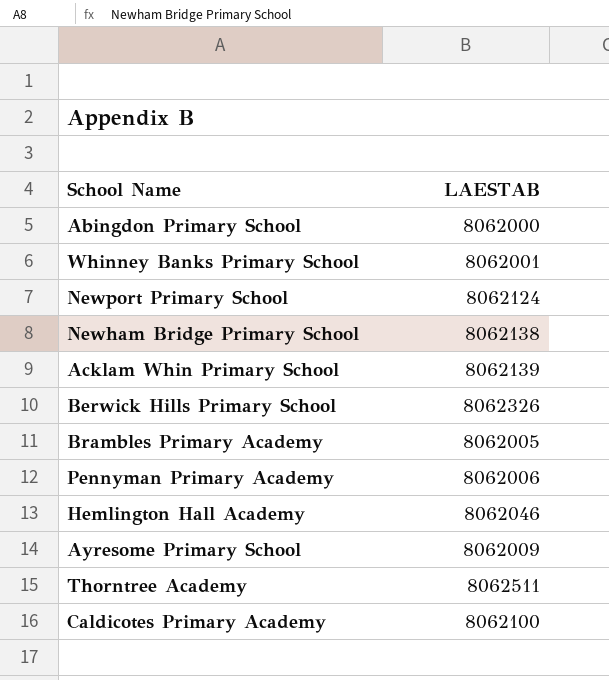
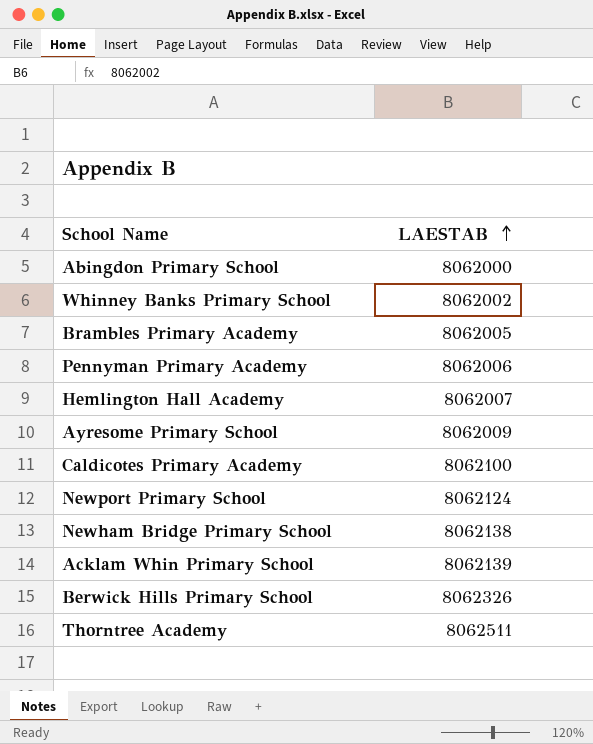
row order: none -> LAESTAB ascending
Whinney Banks Primary School | LAESTAB: 8062001 -> 8062002
Hemlington Hall Academy | LAESTAB: 8062046 -> 8062007

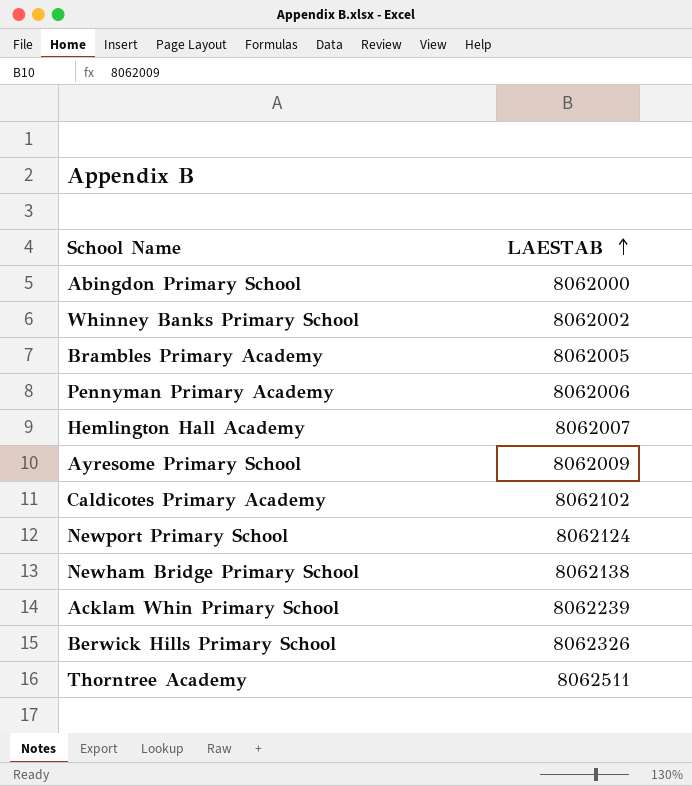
Caldicotes Primary Academy | LAESTAB: 8062100 -> 8062102
Acklam Whin Primary School | LAESTAB: 8062139 -> 8062239

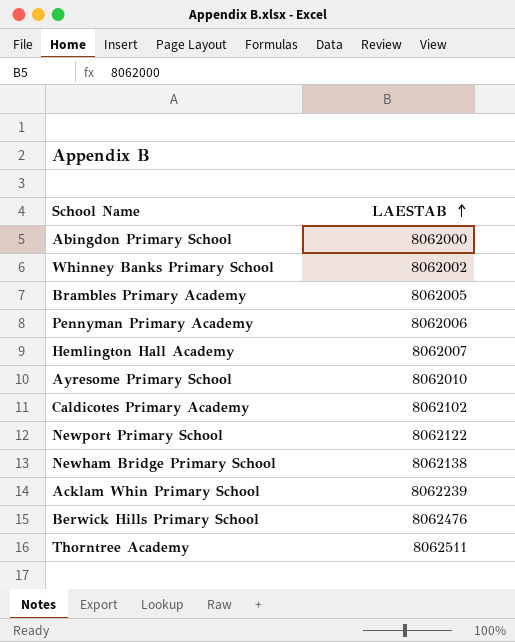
Ayresome Primary School | LAESTAB: 8062009 -> 8062010
Newport Primary School | LAESTAB: 8062124 -> 8062122
Berwick Hills Primary School | LAESTAB: 8062326 -> 8062476

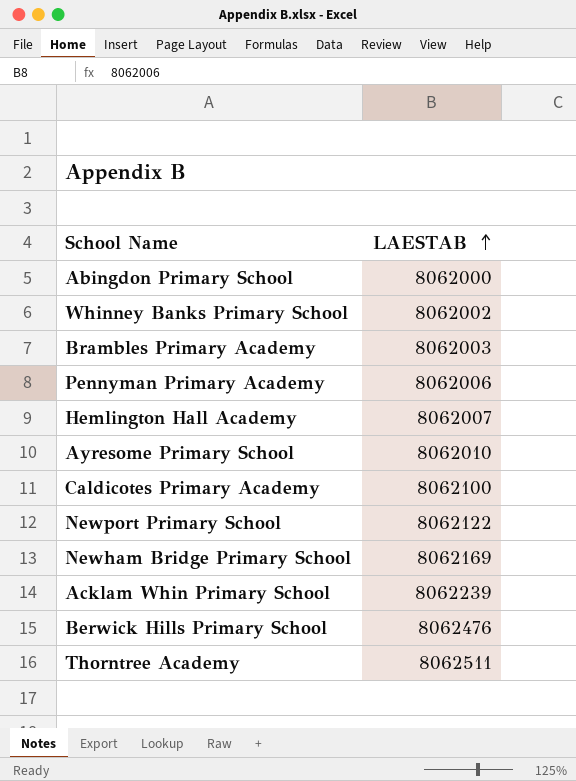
Brambles Primary Academy | LAESTAB: 8062005 -> 8062003
Caldicotes Primary Academy | LAESTAB: 8062102 -> 8062100
Newham Bridge Primary School | LAESTAB: 8062138 -> 8062169

